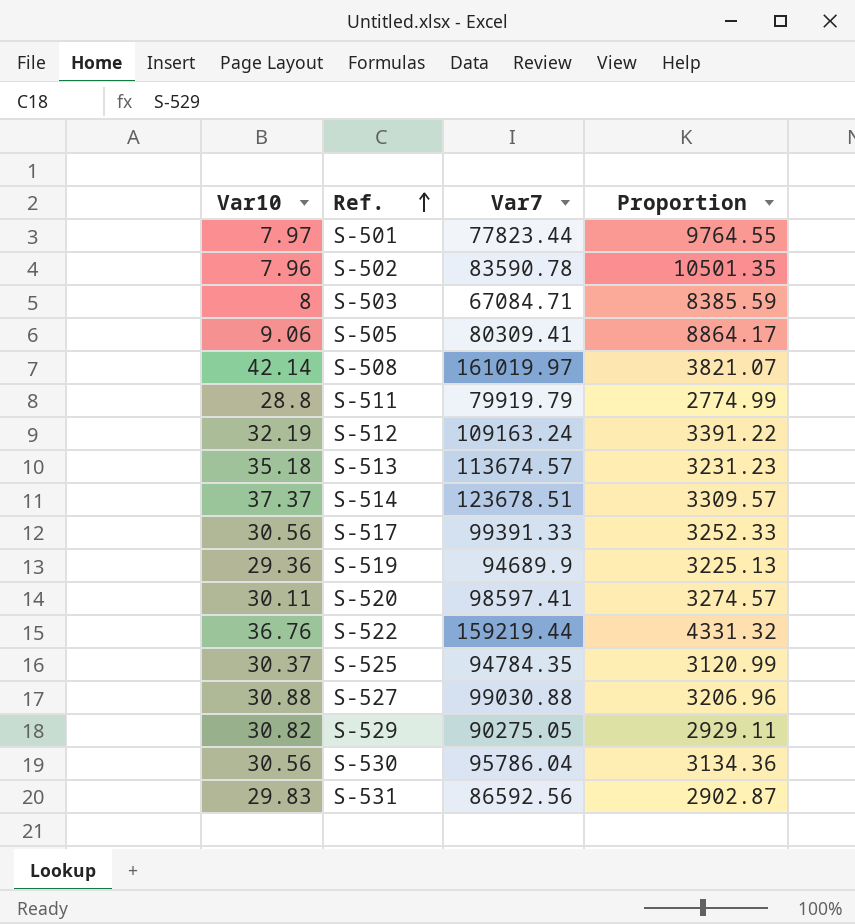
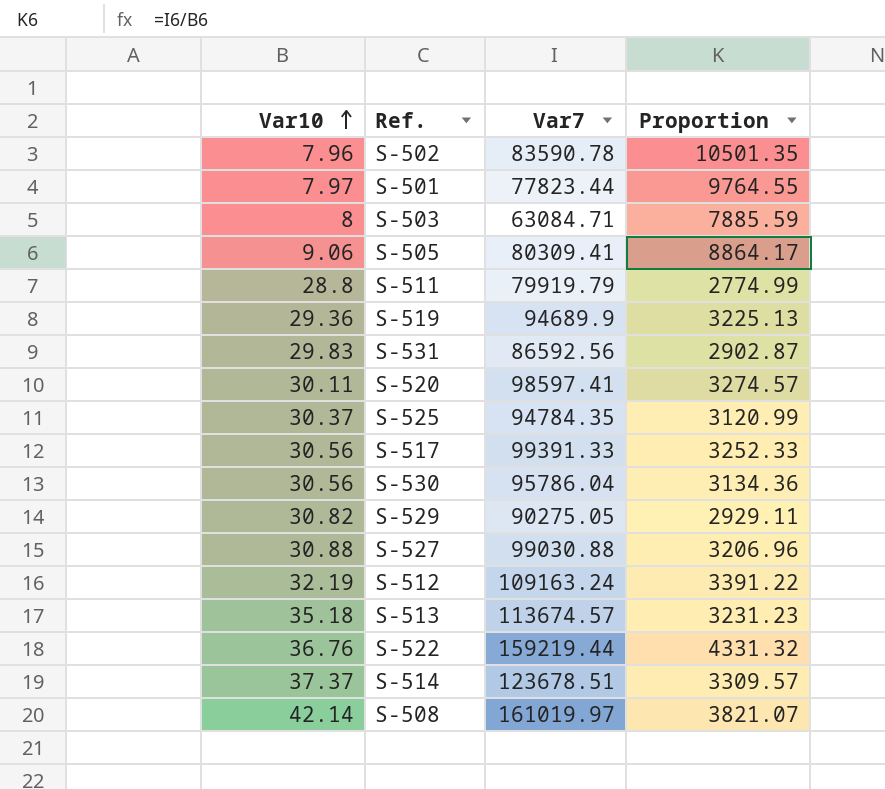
row order: Ref. ascending -> Var10 ascending
S-503 | Var7: 67084.71 -> 63084.71
S-503 | Proportion: 8385.59 -> 7885.59

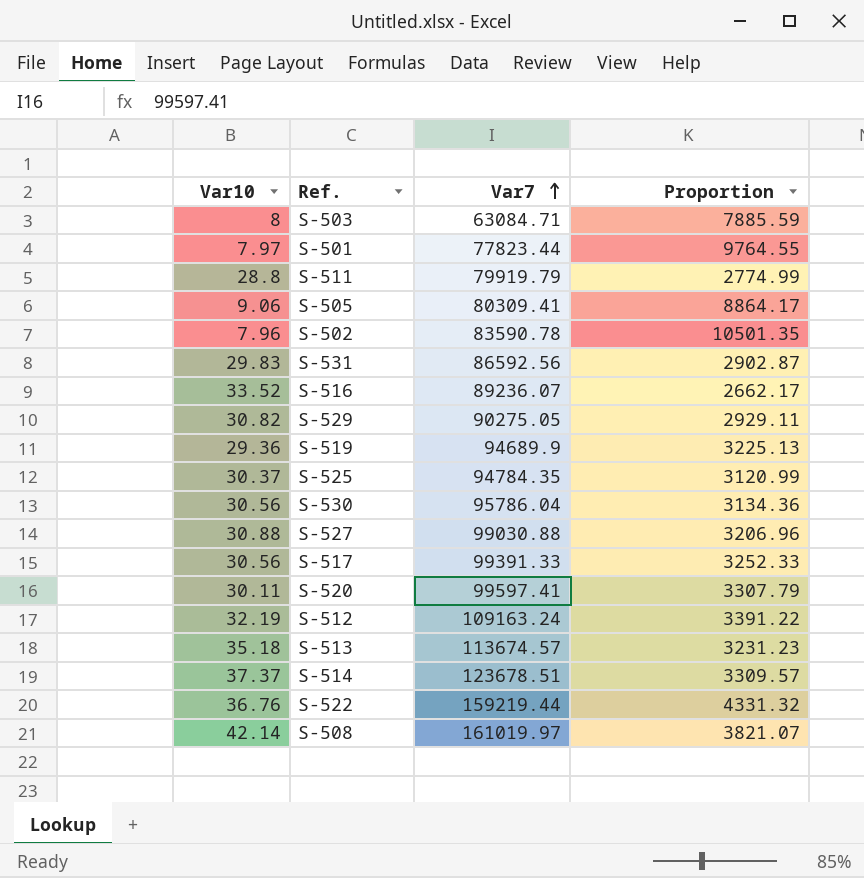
row order: Var10 ascending -> Var7 ascending
row S-516: none -> 33.52 | 89236.07 | 2662.17
S-520 | Var7: 98597.41 -> 99597.41
S-520 | Proportion: 3274.57 -> 3307.79

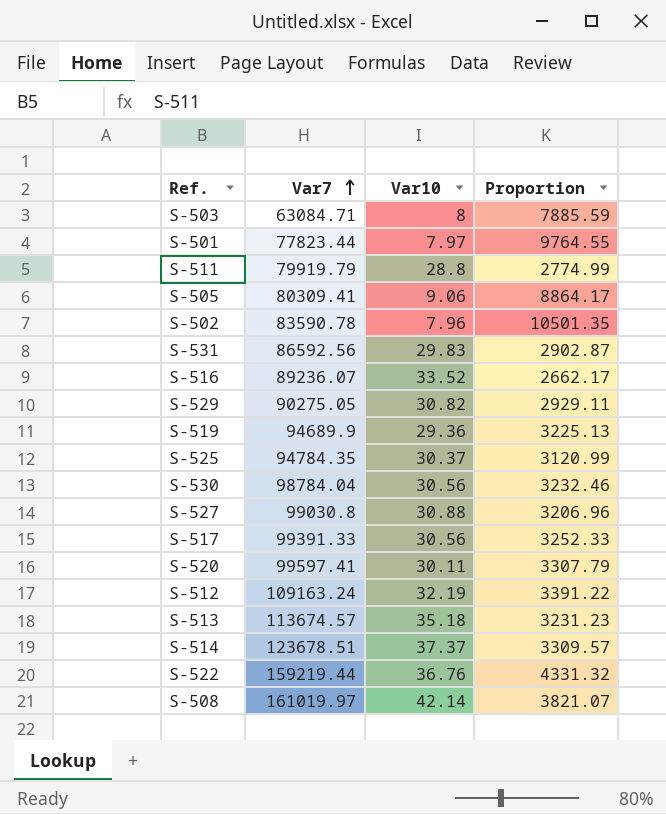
column Var10 | position: 1 -> 3
S-530 | Var7: 95786.04 -> 98784.04
S-530 | Proportion: 3134.36 -> 3232.46
S-527 | Var7: 99030.88 -> 99030.8

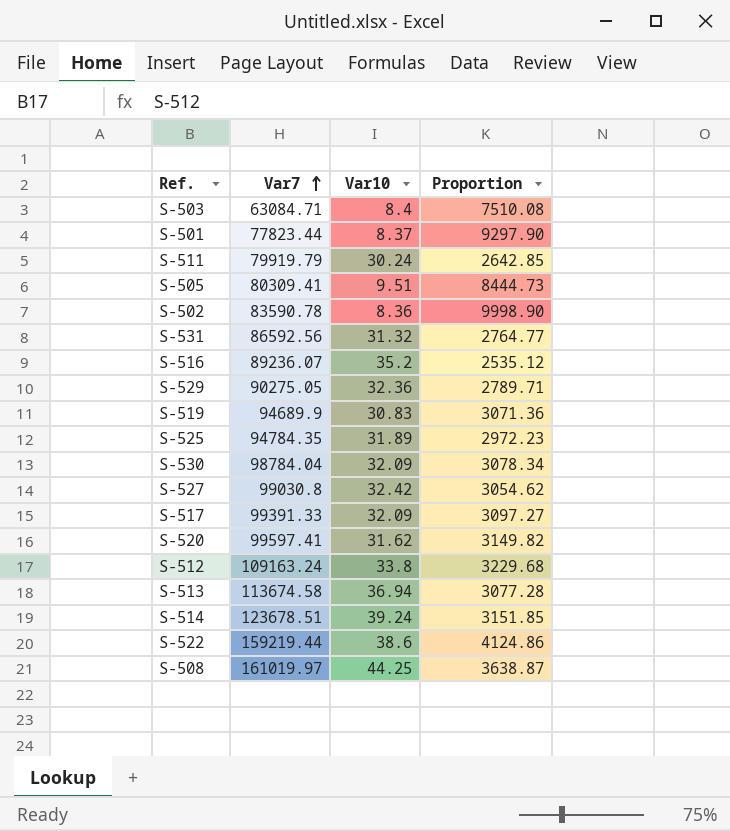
S-503 | Var10: 8 -> 8.4
S-503 | Proportion: 7885.59 -> 7510.08
S-501 | Var10: 7.97 -> 8.37
S-501 | Proportion: 9764.55 -> 9297.90
S-511 | Var10: 28.8 -> 30.24
S-511 | Proportion: 2774.99 -> 2642.85
S-505 | Var10: 9.06 -> 9.51
S-505 | Proportion: 8864.17 -> 8444.73
S-502 | Var10: 7.96 -> 8.36
S-502 | Proportion: 10501.35 -> 9998.90
S-531 | Var10: 29.83 -> 31.32
S-531 | Proportion: 2902.87 -> 2764.77
S-516 | Var10: 33.52 -> 35.2
S-516 | Proportion: 2662.17 -> 2535.12
S-529 | Var10: 30.82 -> 32.36
S-529 | Proportion: 2929.11 -> 2789.71
S-519 | Var10: 29.36 -> 30.83
S-519 | Proportion: 3225.13 -> 3071.36
S-525 | Var10: 30.37 -> 31.89
S-525 | Proportion: 3120.99 -> 2972.23
S-530 | Var10: 30.56 -> 32.09
S-530 | Proportion: 3232.46 -> 3078.34
S-527 | Var10: 30.88 -> 32.42
S-527 | Proportion: 3206.96 -> 3054.62
S-517 | Var10: 30.56 -> 32.09
S-517 | Proportion: 3252.33 -> 3097.27
S-520 | Var10: 30.11 -> 31.62
S-520 | Proportion: 3307.79 -> 3149.82
S-512 | Var10: 32.19 -> 33.8
S-512 | Proportion: 3391.22 -> 3229.68
S-513 | Var7: 113674.57 -> 113674.58
S-513 | Var10: 35.18 -> 36.94
S-513 | Proportion: 3231.23 -> 3077.28
S-514 | Var10: 37.37 -> 39.24
S-514 | Proportion: 3309.57 -> 3151.85
S-522 | Var10: 36.76 -> 38.6
S-522 | Proportion: 4331.32 -> 4124.86
S-508 | Var10: 42.14 -> 44.25
S-508 | Proportion: 3821.07 -> 3638.87

